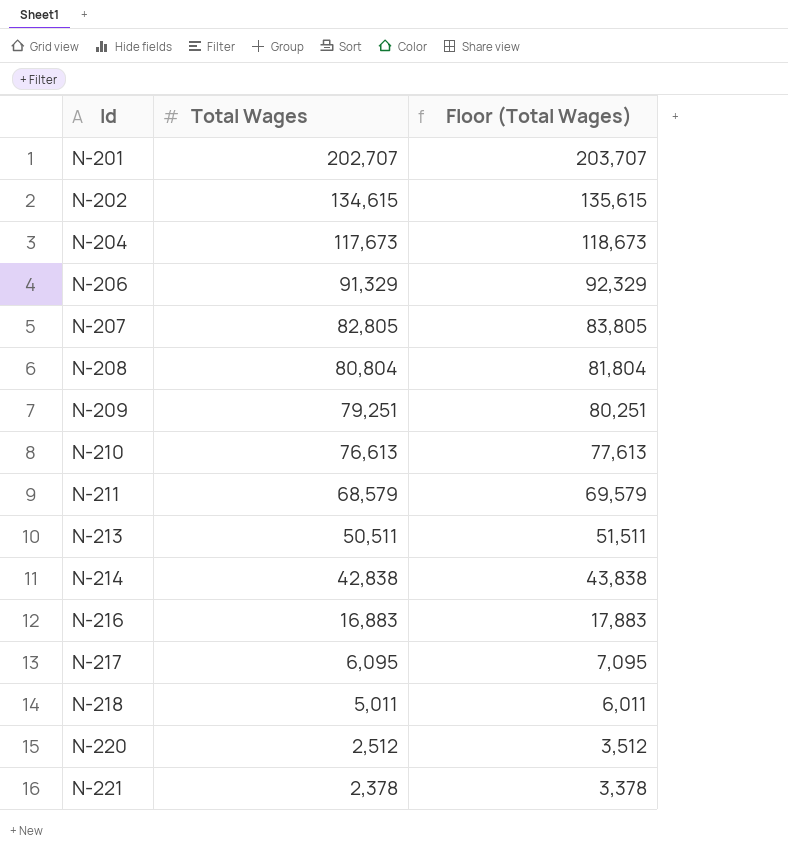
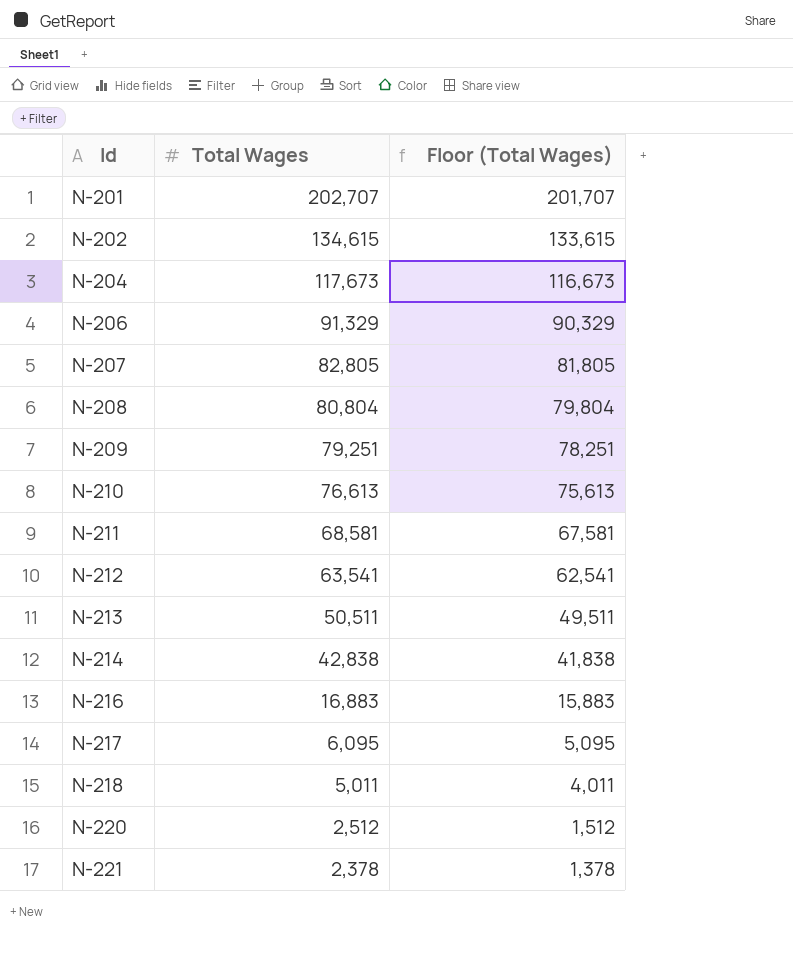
column Floor (Total Wages) | formula: [Total Wages] + 1000 -> [Total Wages] - 1000
N-211 | Total Wages: 68,579 -> 68,581
row N-212: none -> 63,541 | 62,541

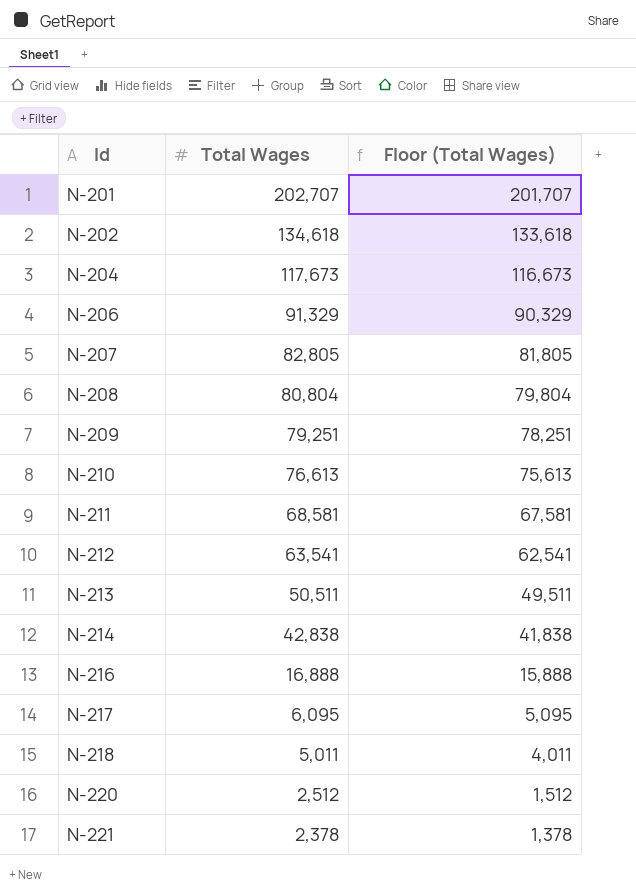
N-202 | Total Wages: 134,615 -> 134,618
N-202 | Floor (Total Wages): 133,615 -> 133,618
N-216 | Total Wages: 16,883 -> 16,888
N-216 | Floor (Total Wages): 15,883 -> 15,888

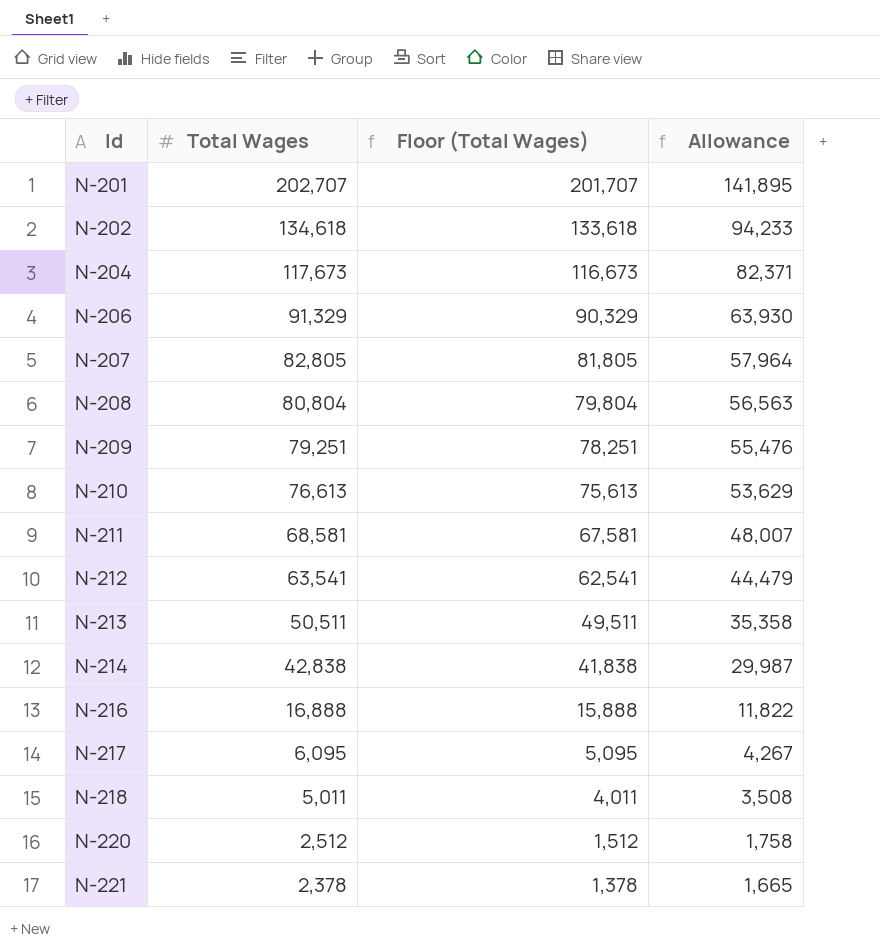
column Allowance | formula: none -> [Total Wages] * 0.7

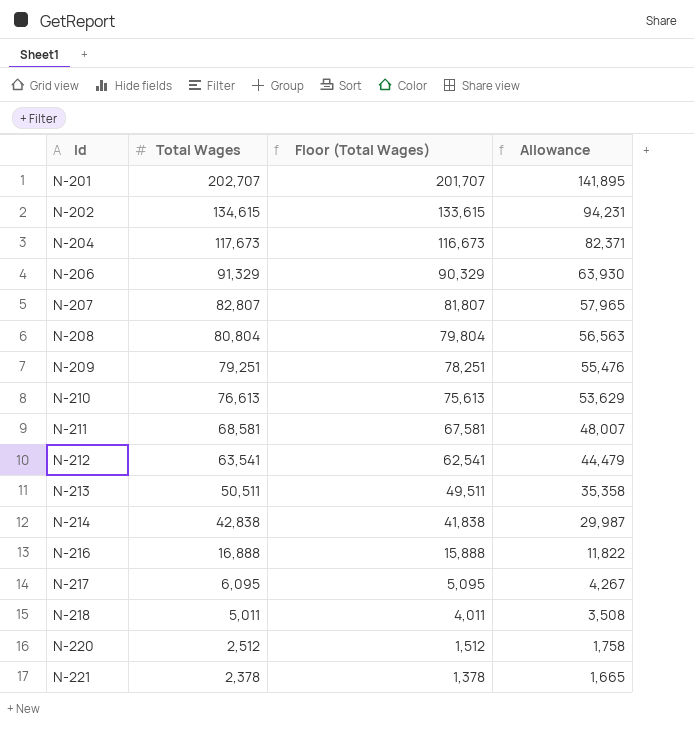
N-202 | Total Wages: 134,618 -> 134,615
N-202 | Floor (Total Wages): 133,618 -> 133,615
N-202 | Allowance: 94,233 -> 94,231
N-207 | Total Wages: 82,805 -> 82,807
N-207 | Floor (Total Wages): 81,805 -> 81,807
N-207 | Allowance: 57,964 -> 57,965

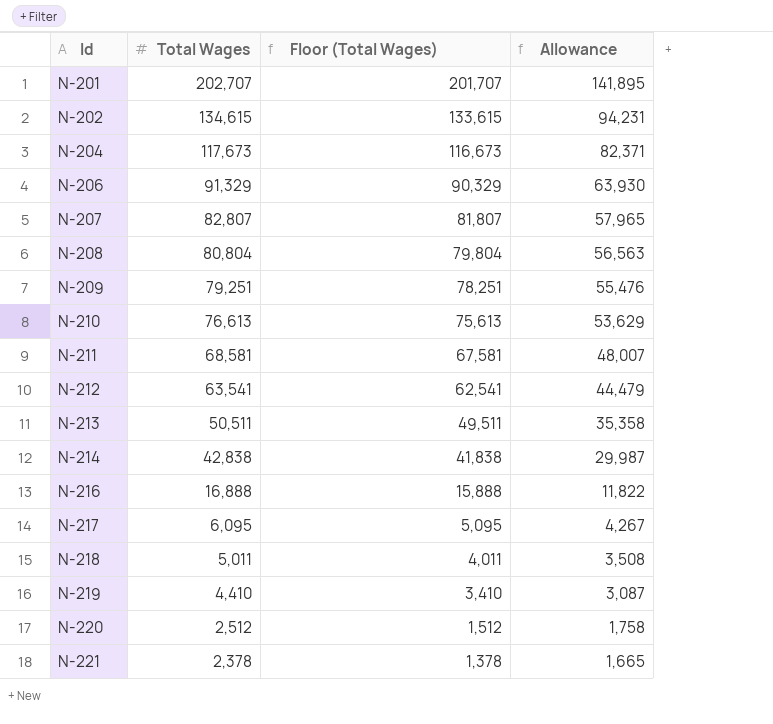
row N-219: none -> 4,410 | 3,410 | 3,087

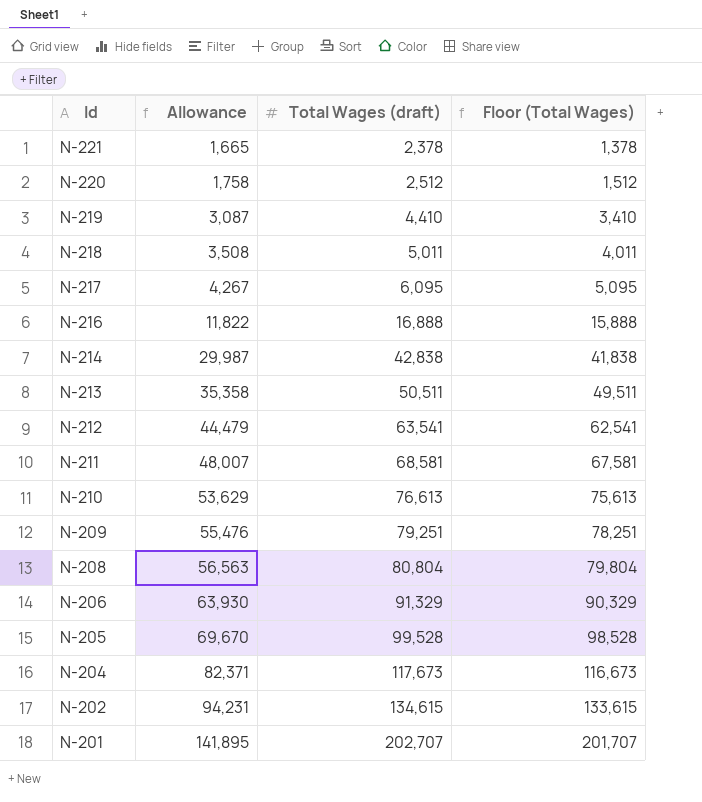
row order: Id ascending -> Id descending
column Allowance | position: 4 -> 2
column name: Total Wages -> Total Wages (draft)
row N-207: 82,807 | 81,807 | 57,965 -> none
row N-205: none -> 69,670 | 99,528 | 98,528

